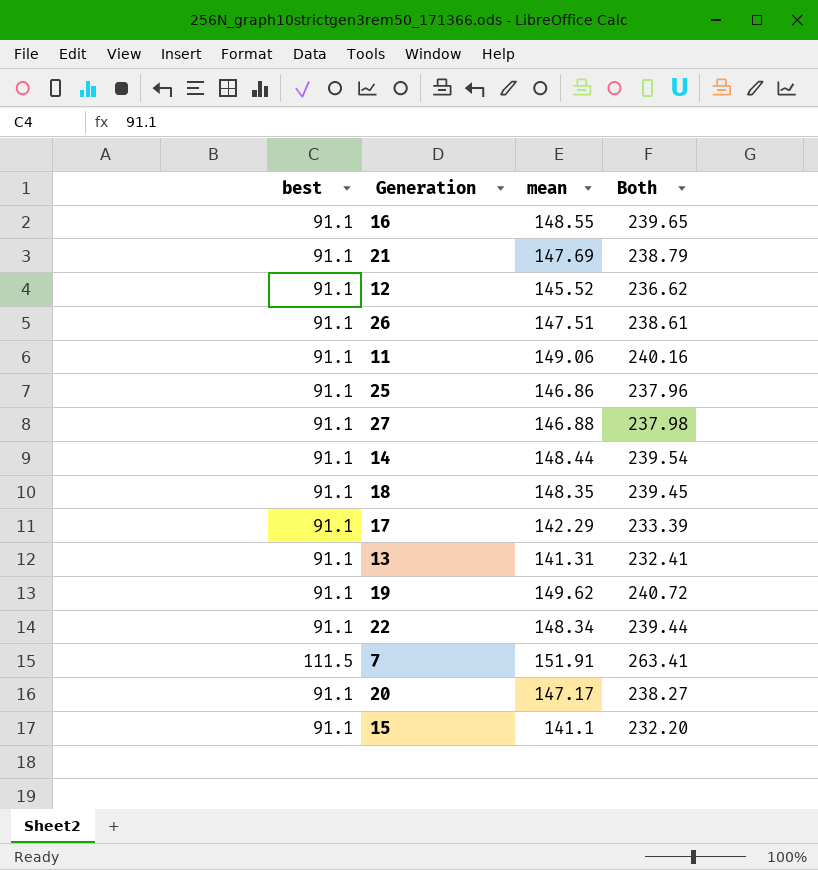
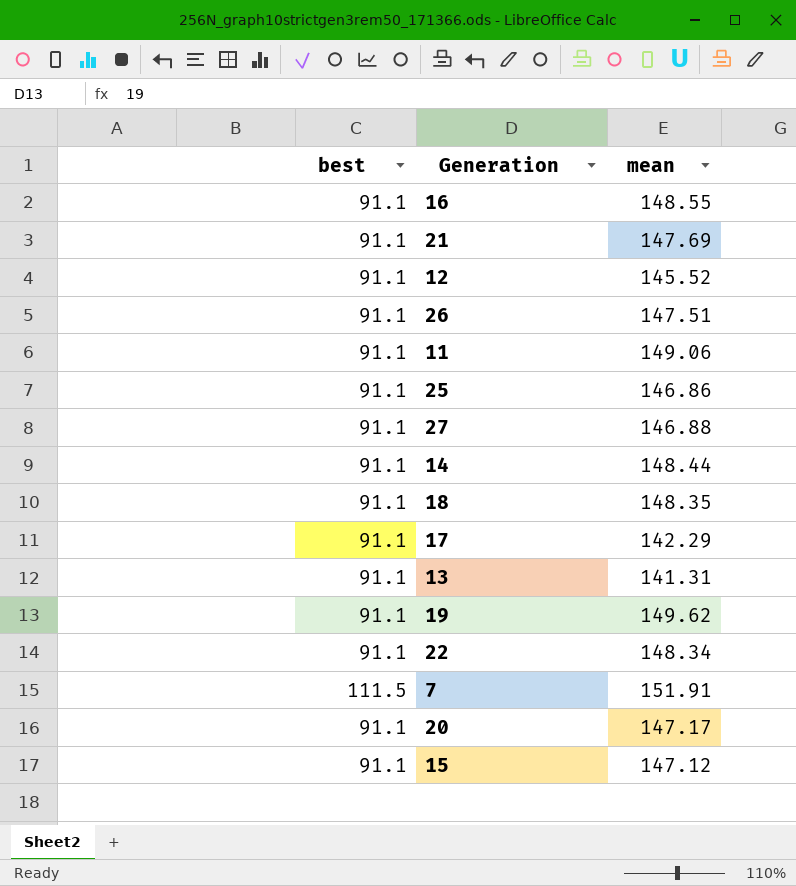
column Both | formula: [best] + [mean] -> none
15 | mean: 141.1 -> 147.12

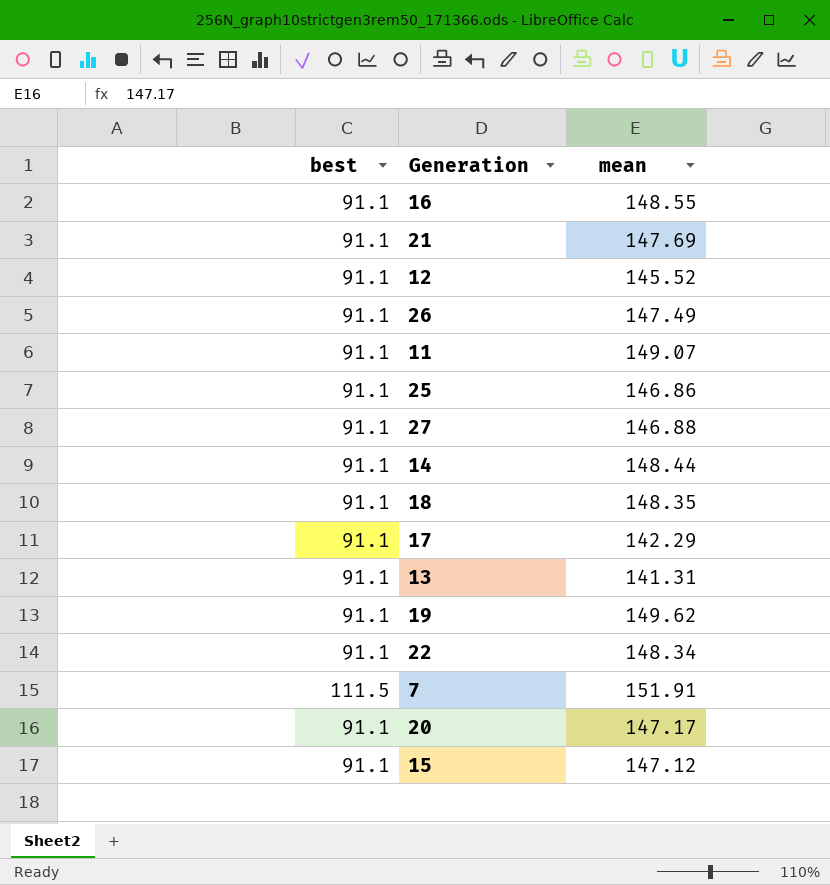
26 | mean: 147.51 -> 147.49
11 | mean: 149.06 -> 149.07

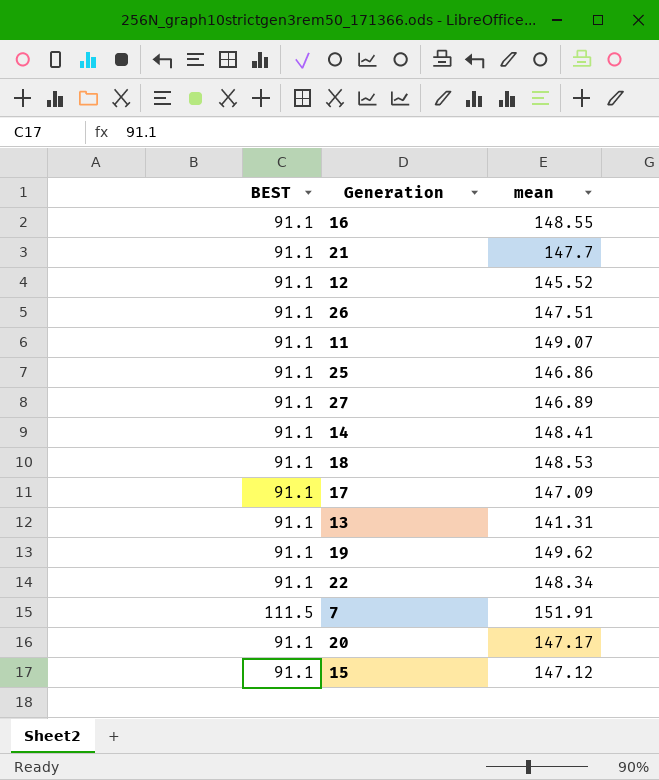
column name: best -> BEST
21 | mean: 147.69 -> 147.7
26 | mean: 147.49 -> 147.51
27 | mean: 146.88 -> 146.89
14 | mean: 148.44 -> 148.41
18 | mean: 148.35 -> 148.53
17 | mean: 142.29 -> 147.09

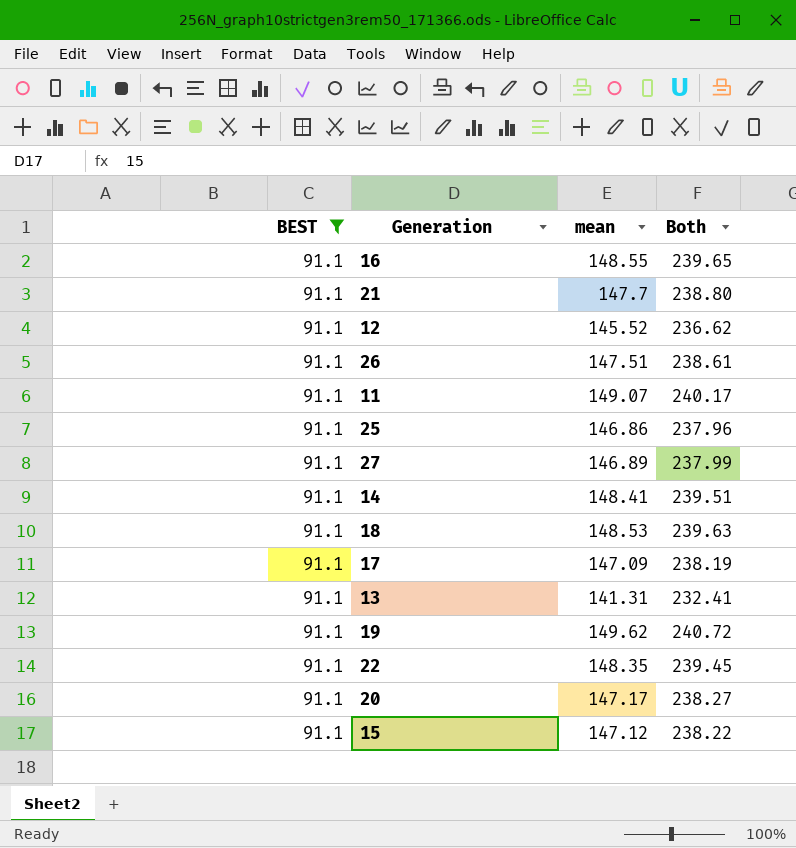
filter: none -> BEST = 91.1
column Both | formula: none -> [BEST] + [mean]
22 | mean: 148.34 -> 148.35

